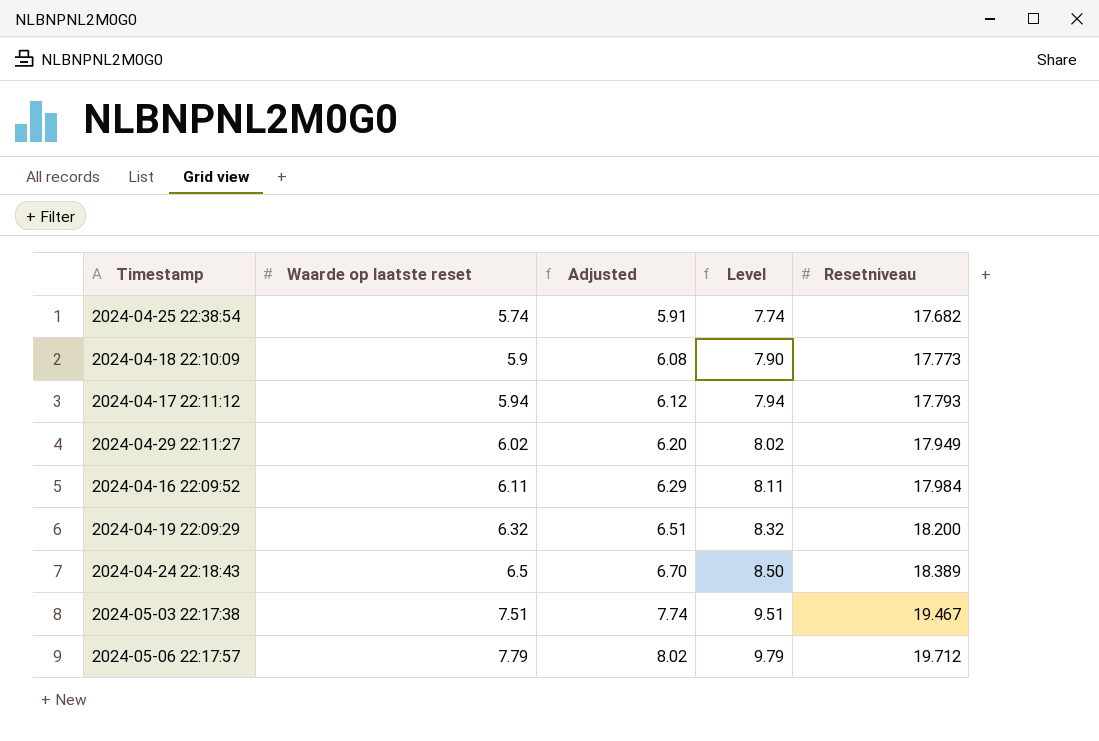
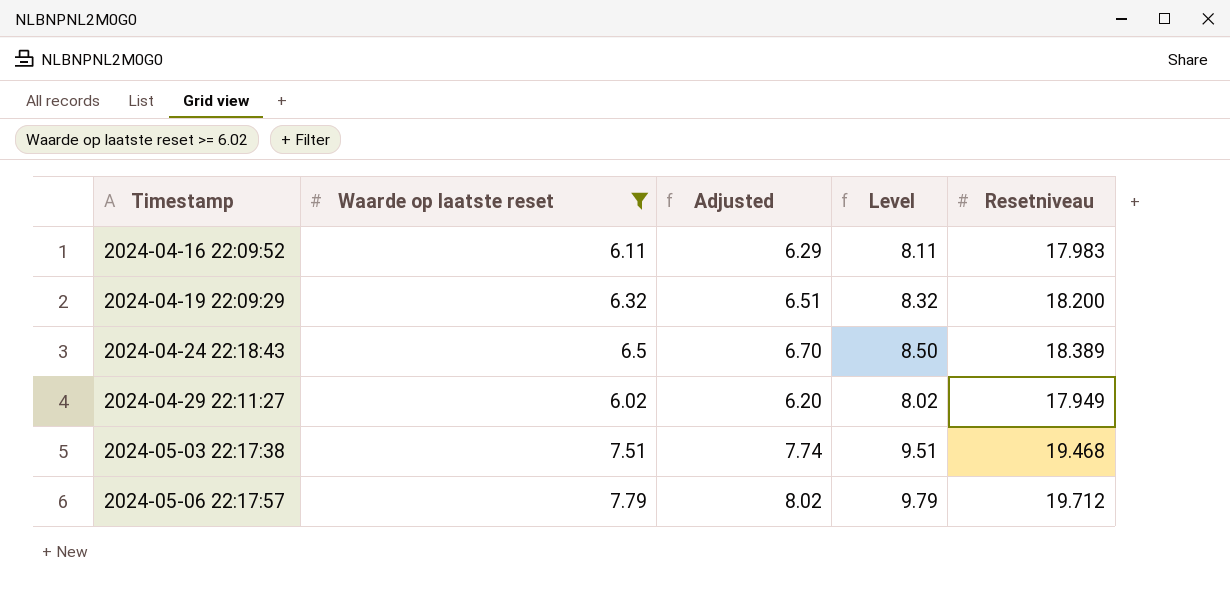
filter: none -> Waarde op laatste reset >= 6.02
row order: Waarde op laatste reset ascending -> Timestamp ascending
2024-04-16 22:09:52 | Resetniveau: 17.984 -> 17.983
2024-05-03 22:17:38 | Resetniveau: 19.467 -> 19.468

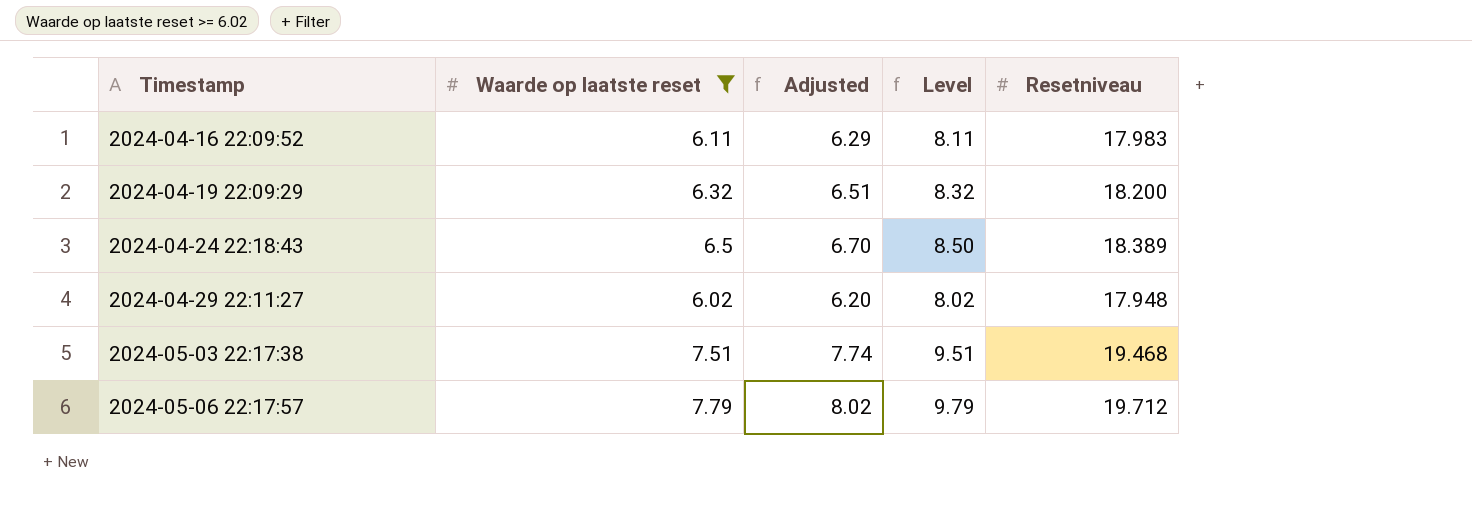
2024-04-29 22:11:27 | Resetniveau: 17.949 -> 17.948

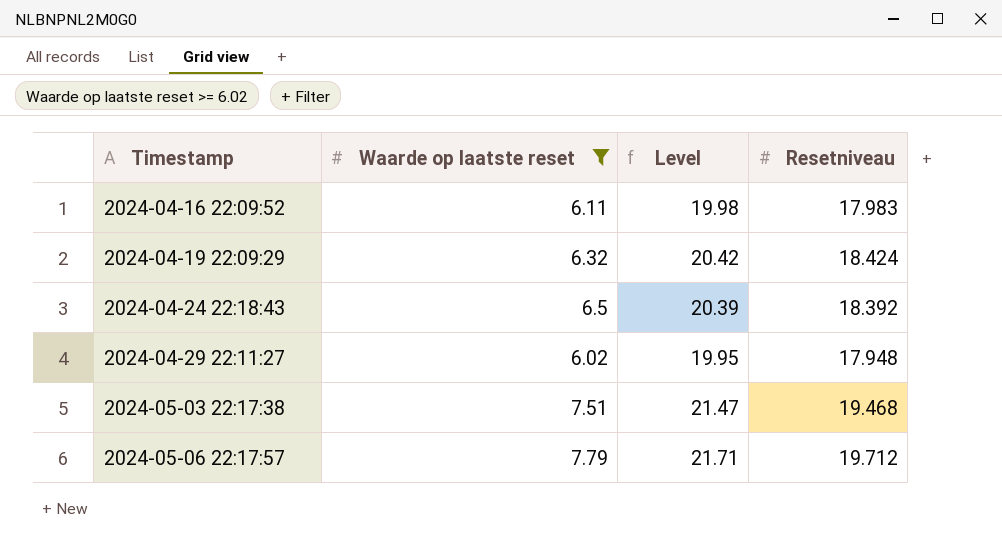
column Adjusted | formula: [Waarde op laatste reset] * 1.03 -> none
column Level | formula: [Waarde op laatste reset] + 2 -> [Resetniveau] + 2
2024-04-19 22:09:29 | Resetniveau: 18.200 -> 18.424
2024-04-24 22:18:43 | Resetniveau: 18.389 -> 18.392

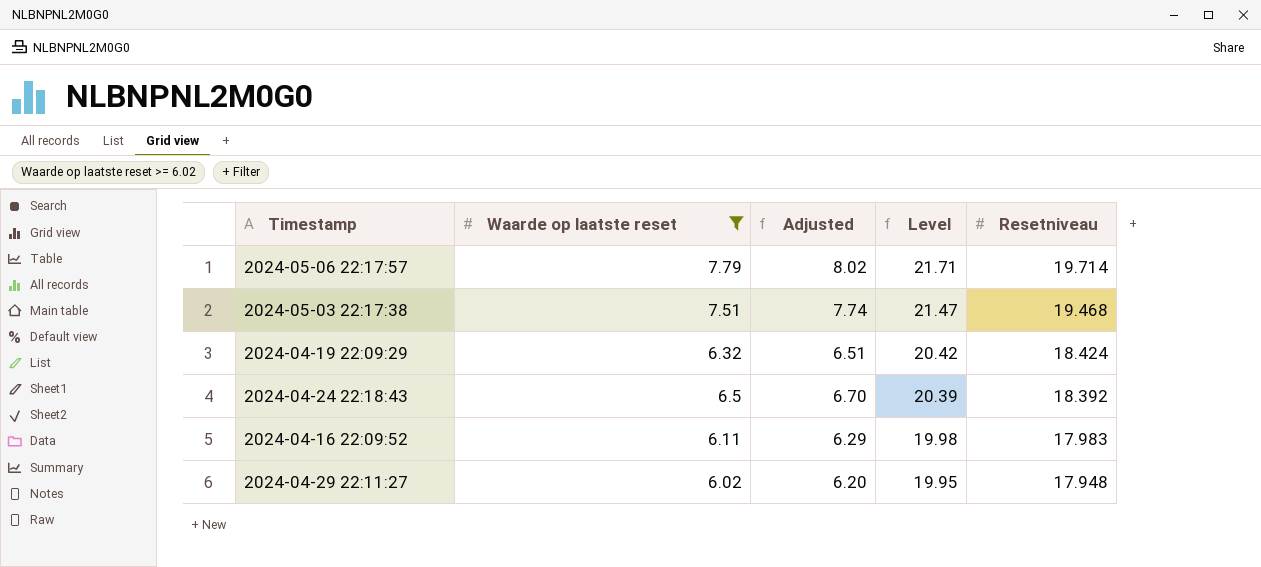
row order: Timestamp ascending -> Level descending
column Adjusted | formula: none -> [Waarde op laatste reset] * 1.03
2024-05-06 22:17:57 | Resetniveau: 19.712 -> 19.714

